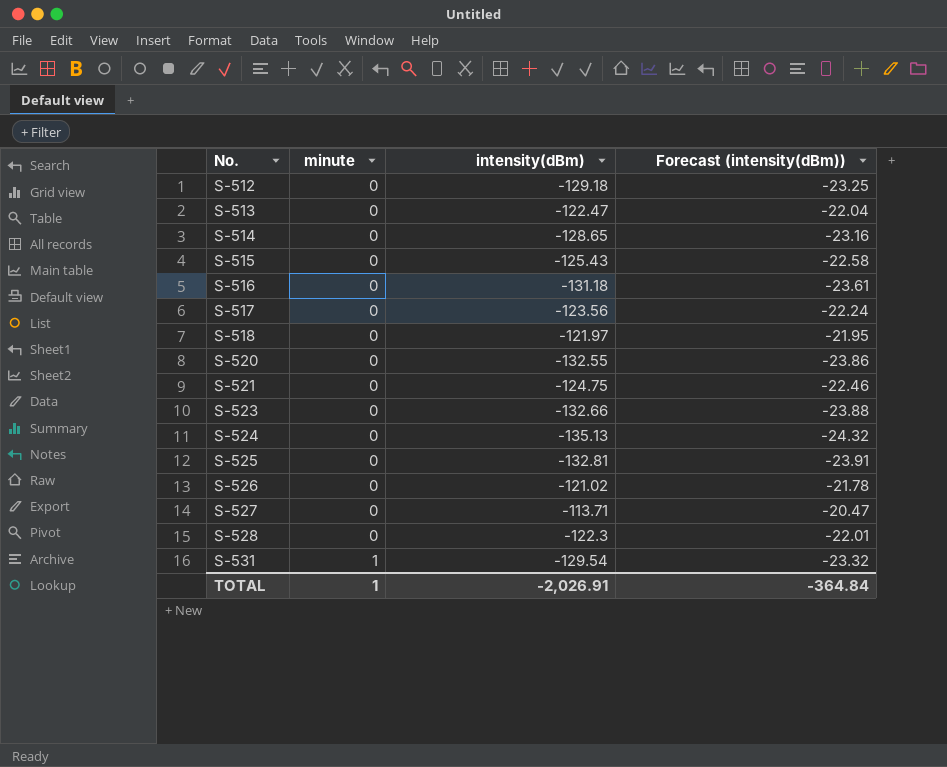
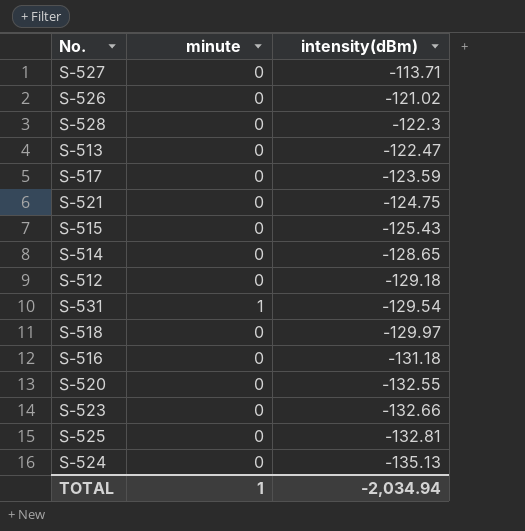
row order: No. ascending -> intensity(dBm) descending
column Forecast (intensity(dBm)) | formula: [intensity(dBm)] * 0.18 -> none
S-517 | intensity(dBm): -123.56 -> -123.59
S-518 | intensity(dBm): -121.97 -> -129.97
TOTAL | intensity(dBm): -2,026.91 -> -2,034.94

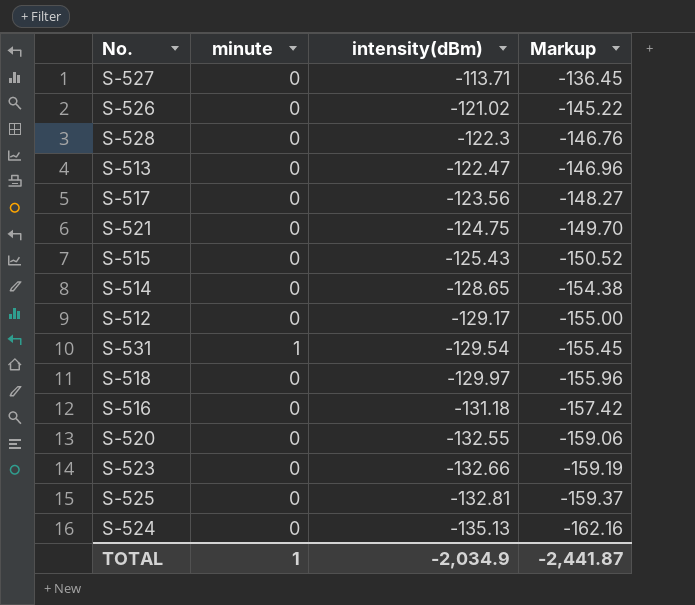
column Markup | formula: none -> [intensity(dBm)] * 1.2
S-517 | intensity(dBm): -123.59 -> -123.56
S-512 | intensity(dBm): -129.18 -> -129.17
TOTAL | intensity(dBm): -2,034.94 -> -2,034.9

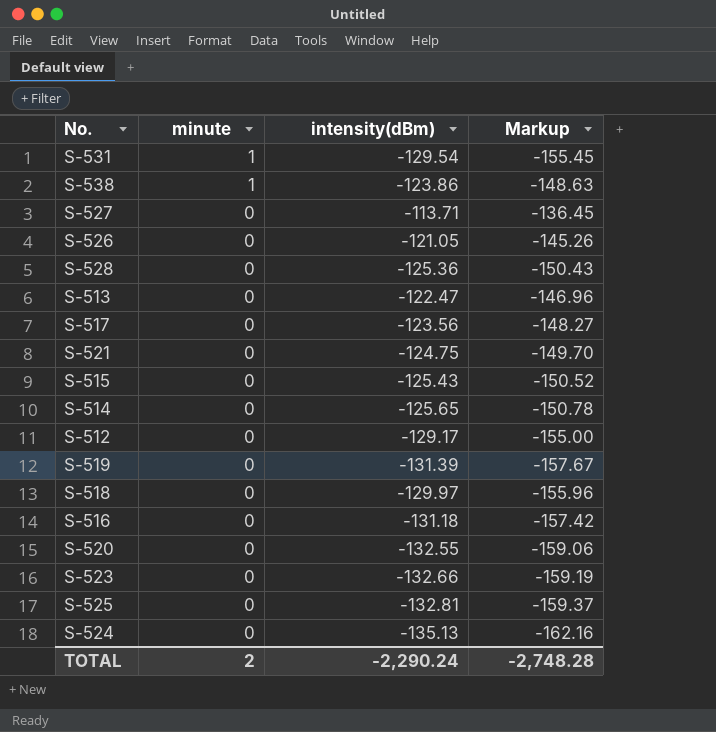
row order: intensity(dBm) descending -> minute descending
row S-538: none -> 1 | -123.86 | -148.63
S-526 | intensity(dBm): -121.02 -> -121.05
S-526 | Markup: -145.22 -> -145.26
S-528 | intensity(dBm): -122.3 -> -125.36
S-528 | Markup: -146.76 -> -150.43
S-514 | intensity(dBm): -128.65 -> -125.65
S-514 | Markup: -154.38 -> -150.78
row S-519: none -> 0 | -131.39 | -157.67
TOTAL | minute: 1 -> 2
TOTAL | intensity(dBm): -2,034.9 -> -2,290.24
TOTAL | Markup: -2,441.87 -> -2,748.28

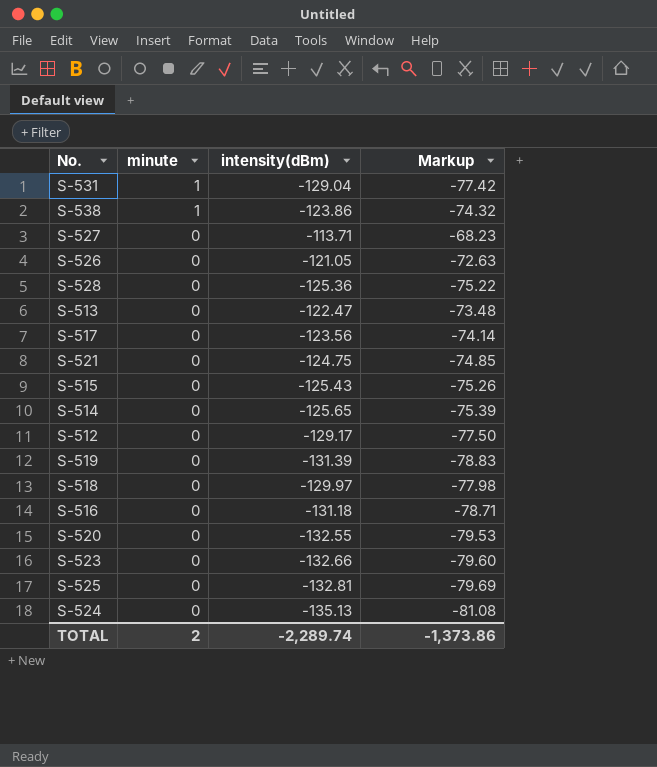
column Markup | formula: [intensity(dBm)] * 1.2 -> [intensity(dBm)] * 0.6
S-531 | intensity(dBm): -129.54 -> -129.04
TOTAL | intensity(dBm): -2,290.24 -> -2,289.74
TOTAL | Markup: -2,748.28 -> -1,373.86

